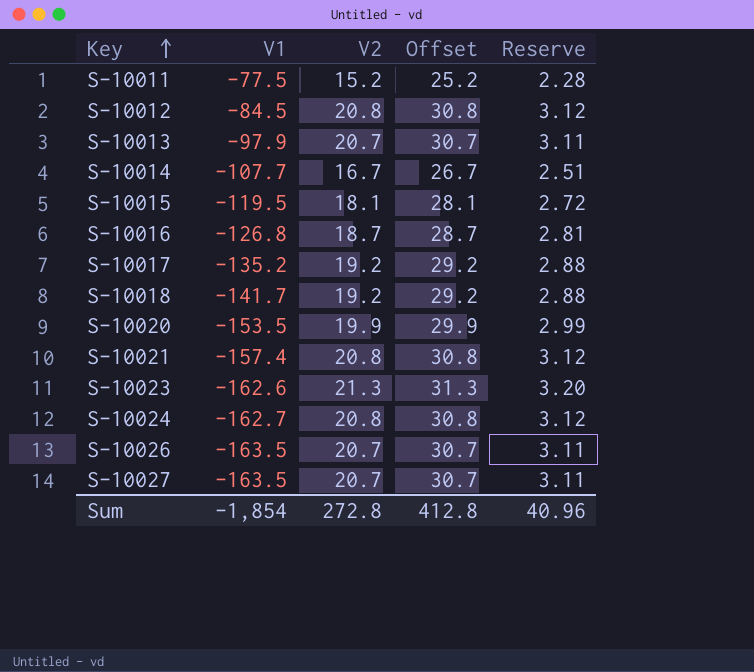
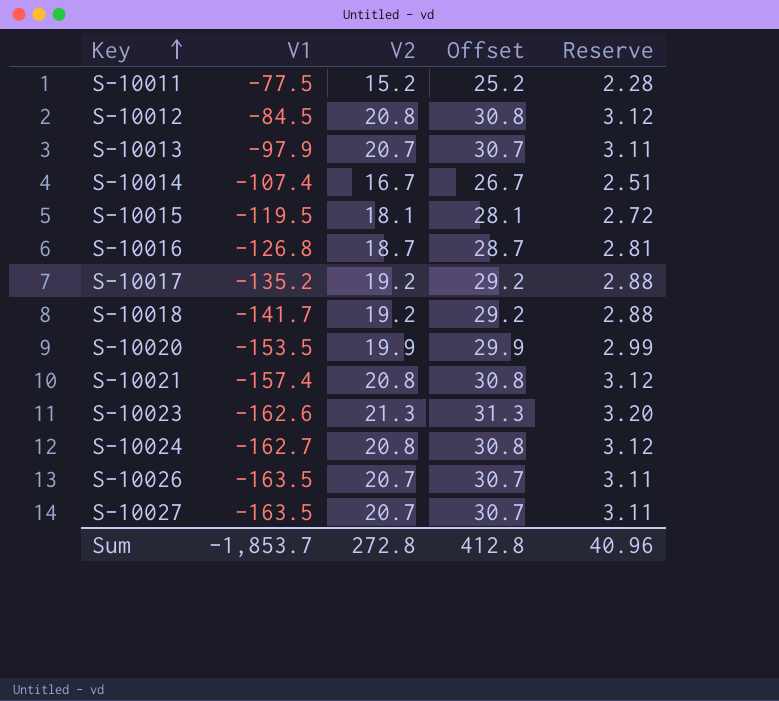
S-10014 | V1: -107.7 -> -107.4
Sum | V1: -1,854 -> -1,853.7

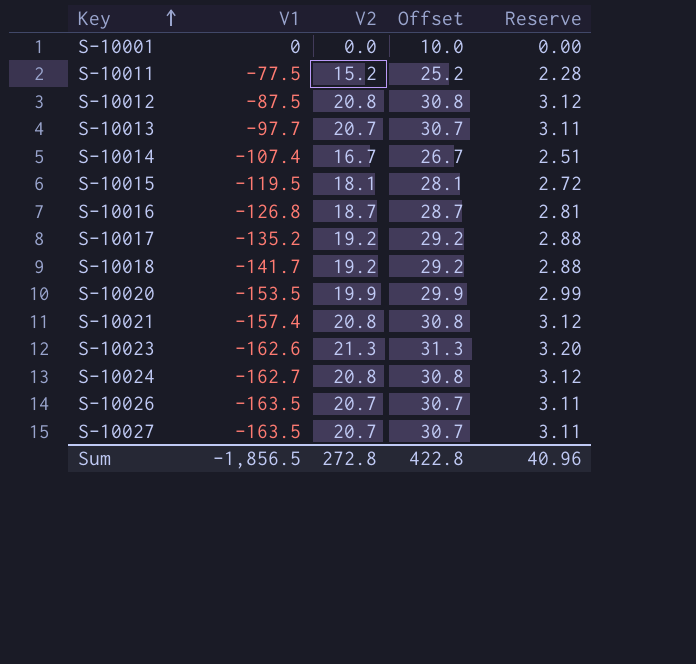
row S-10001: none -> 0 | 0.0 | 10.0 | 0.00
S-10012 | V1: -84.5 -> -87.5
S-10013 | V1: -97.9 -> -97.7
Sum | V1: -1,853.7 -> -1,856.5
Sum | Offset: 412.8 -> 422.8

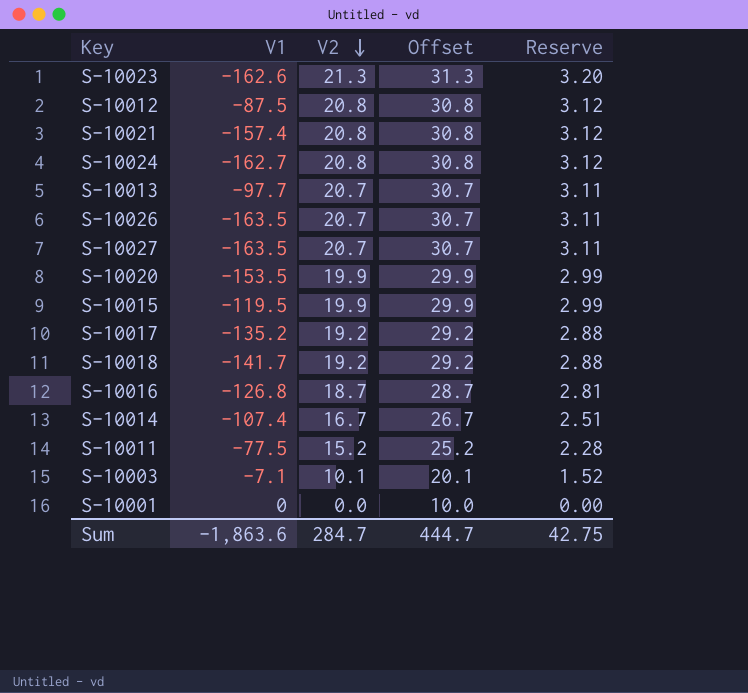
row order: Key ascending -> V2 descending
S-10015 | V2: 18.1 -> 19.9
S-10015 | Offset: 28.1 -> 29.9
S-10015 | Reserve: 2.72 -> 2.99
row S-10003: none -> -7.1 | 10.1 | 20.1 | 1.52
Sum | V1: -1,856.5 -> -1,863.6
Sum | V2: 272.8 -> 284.7
Sum | Offset: 422.8 -> 444.7
Sum | Reserve: 40.96 -> 42.75

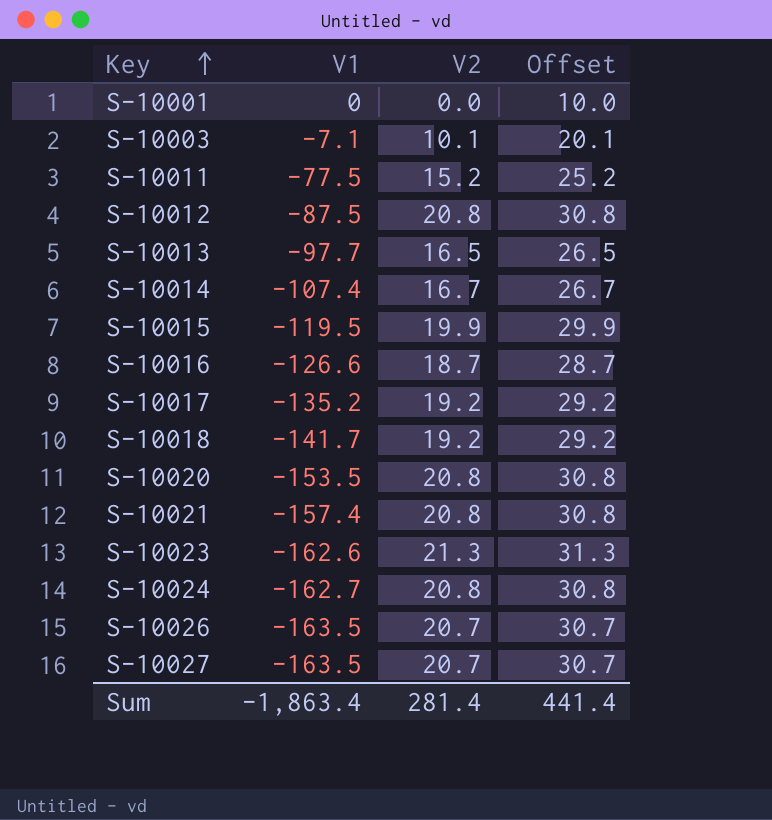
row order: V2 descending -> Key ascending
column Reserve | formula: [V2] * 0.15 -> none
S-10013 | V2: 20.7 -> 16.5
S-10013 | Offset: 30.7 -> 26.5
S-10016 | V1: -126.8 -> -126.6
S-10020 | V2: 19.9 -> 20.8
S-10020 | Offset: 29.9 -> 30.8
Sum | V1: -1,863.6 -> -1,863.4
Sum | V2: 284.7 -> 281.4
Sum | Offset: 444.7 -> 441.4

